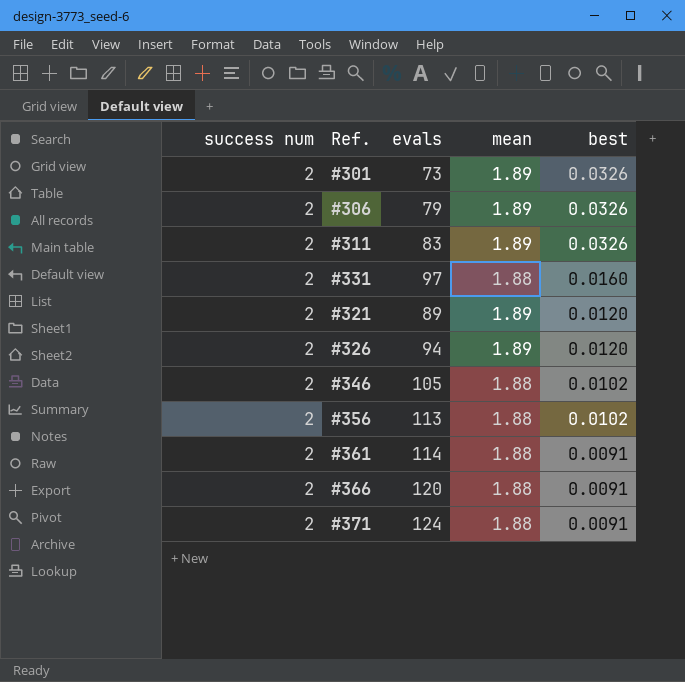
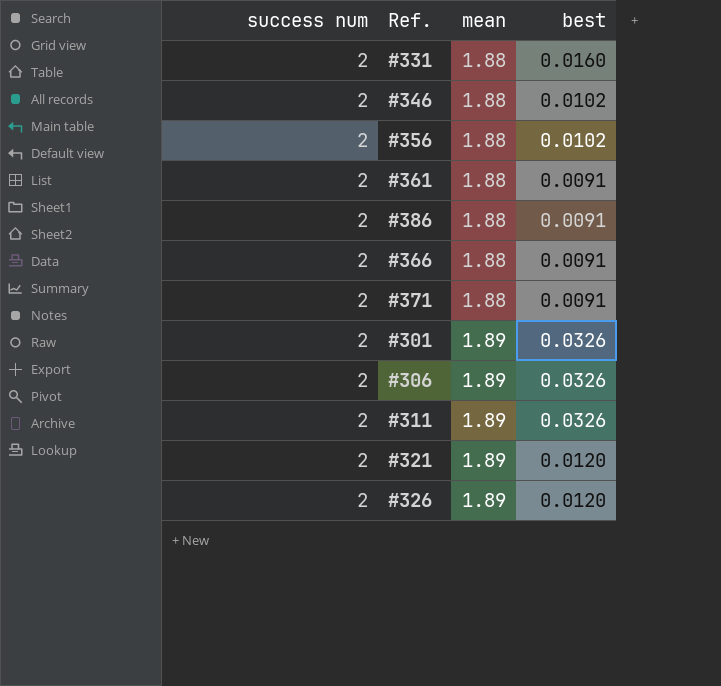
row order: best descending -> mean ascending
column evals | position: 3 -> none
row #386: none -> 2 | 1.88 | 0.0091

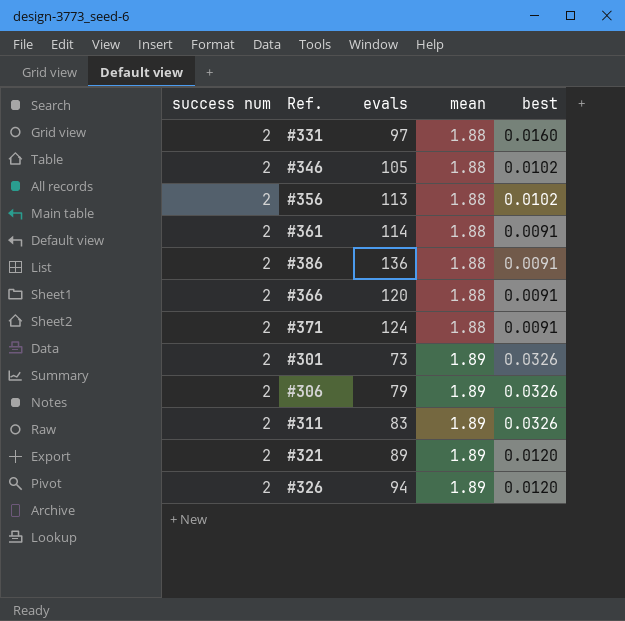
column evals | position: none -> 3

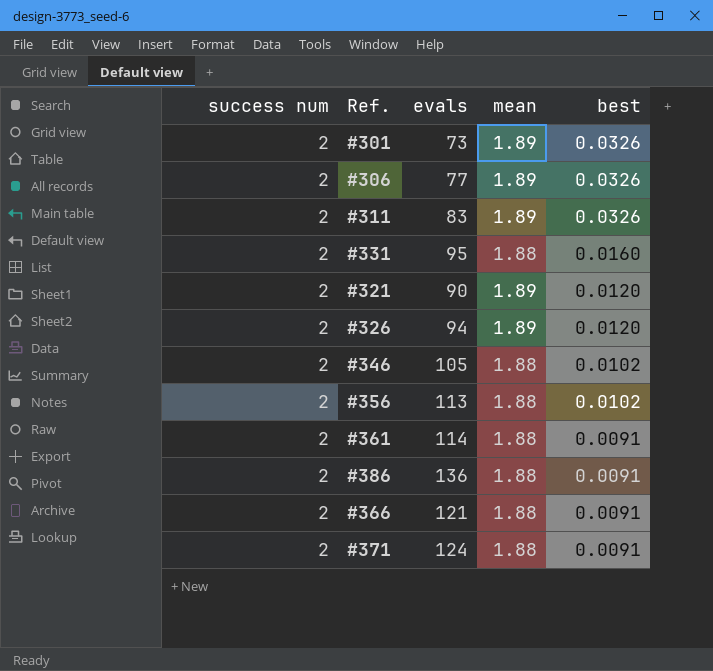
row order: mean ascending -> best descending
#306 | evals: 79 -> 77
#331 | evals: 97 -> 95
#321 | evals: 89 -> 90
#366 | evals: 120 -> 121

